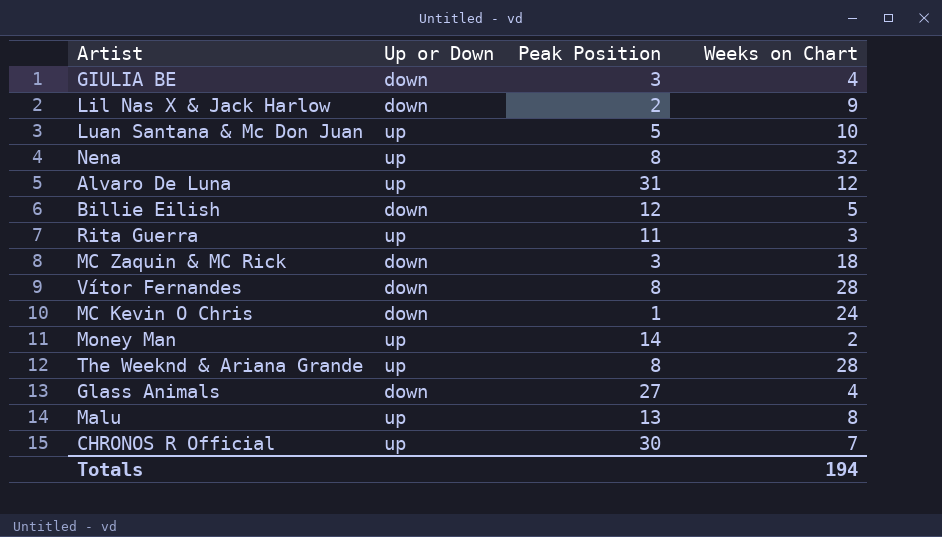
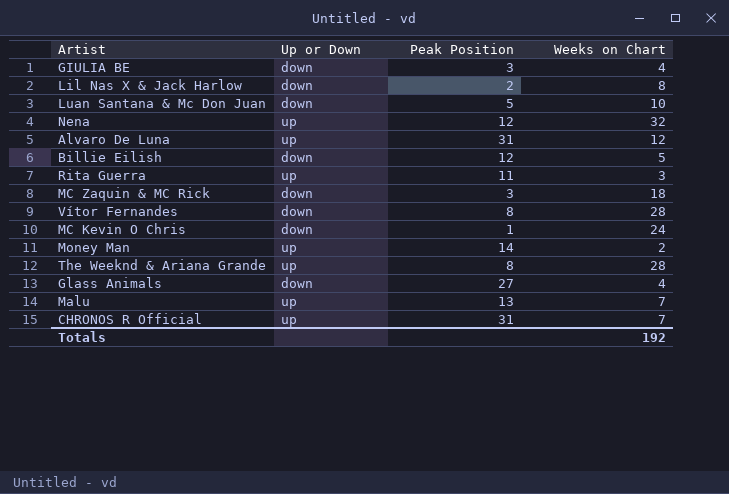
Lil Nas X & Jack Harlow | Weeks on Chart: 9 -> 8
Luan Santana & Mc Don Juan | Up or Down: up -> down
Nena | Peak Position: 8 -> 12
Malu | Weeks on Chart: 8 -> 7
CHRONOS R Official | Peak Position: 30 -> 31
Totals | Weeks on Chart: 194 -> 192

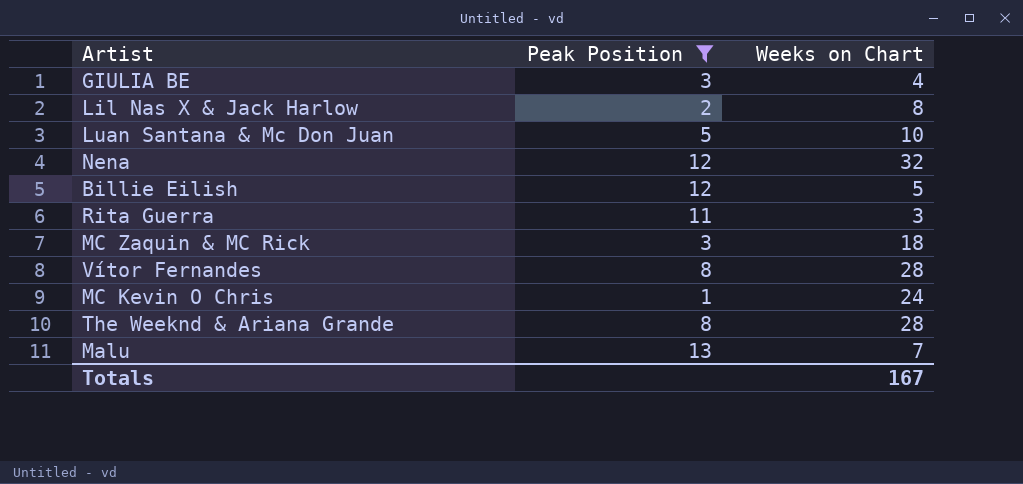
filter: none -> Peak Position <= 13
column Up or Down | position: 2 -> none
Totals | Weeks on Chart: 192 -> 167

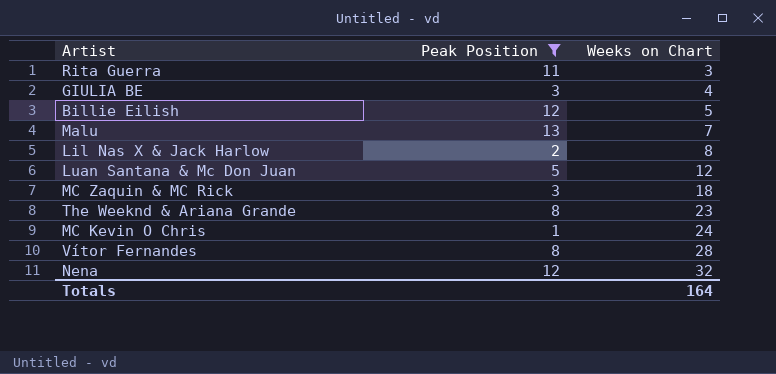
row order: none -> Weeks on Chart ascending
Luan Santana & Mc Don Juan | Weeks on Chart: 10 -> 12
The Weeknd & Ariana Grande | Weeks on Chart: 28 -> 23
Totals | Weeks on Chart: 167 -> 164

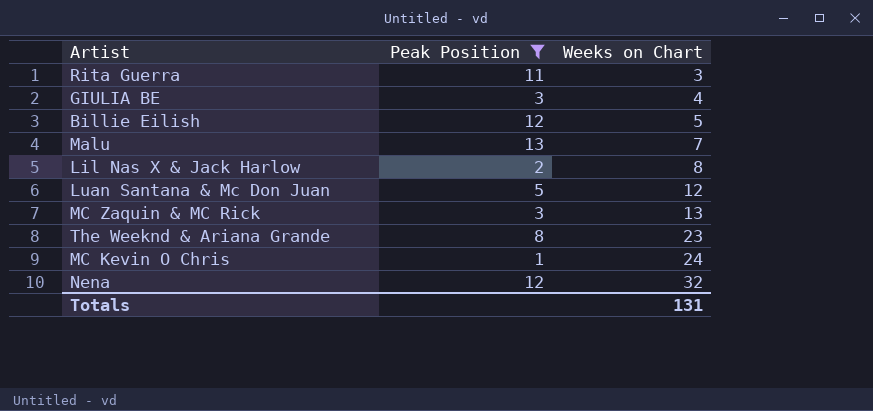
row Vítor Fernandes: 8 | 28 -> none
MC Zaquin & MC Rick | Weeks on Chart: 18 -> 13
Totals | Weeks on Chart: 164 -> 131

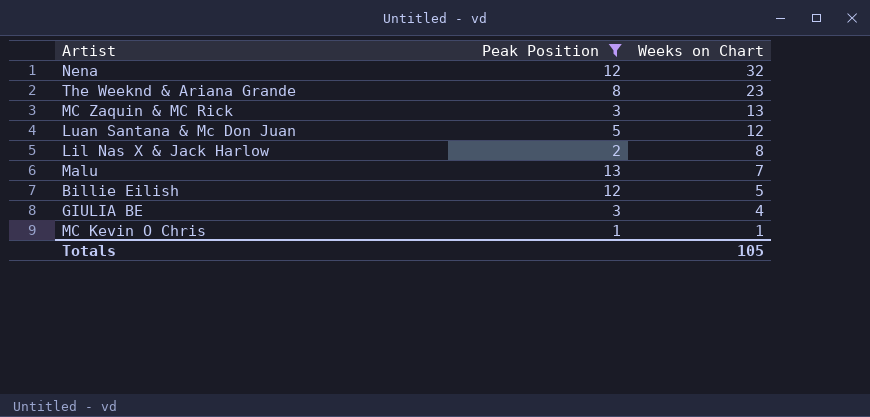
row order: Weeks on Chart ascending -> Weeks on Chart descending
row Rita Guerra: 11 | 3 -> none
MC Kevin O Chris | Weeks on Chart: 24 -> 1
Totals | Weeks on Chart: 131 -> 105

